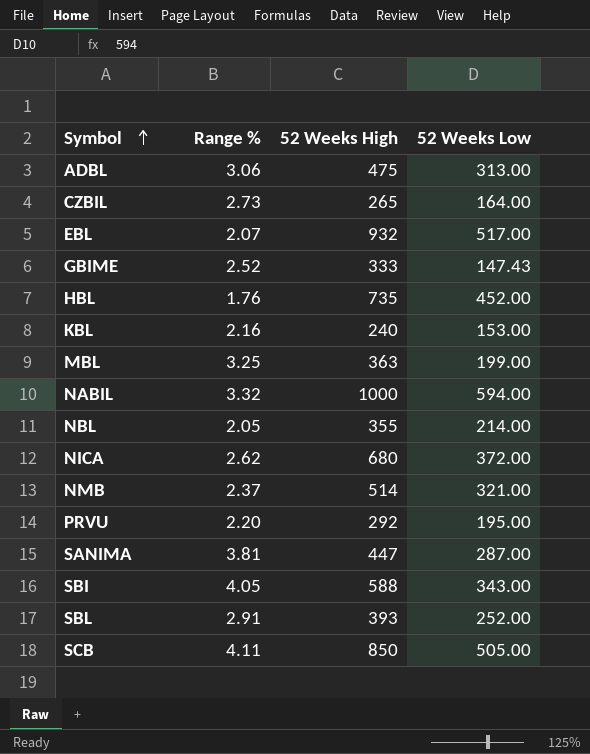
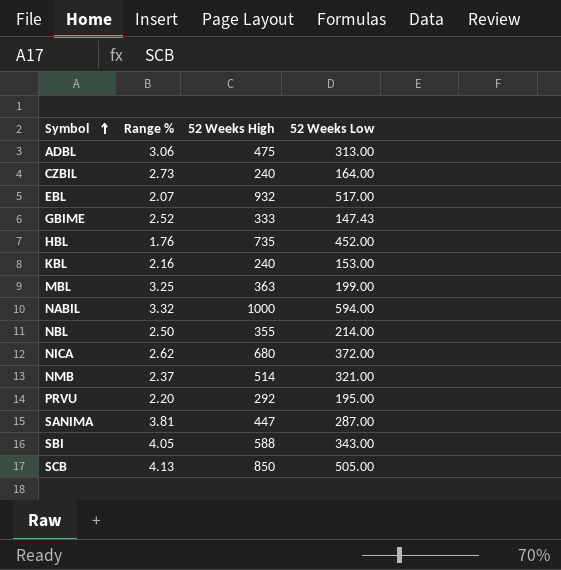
row SBL: 2.91 | 393 | 252.00 -> none
CZBIL | 52 Weeks High: 265 -> 240
NBL | Range %: 2.05 -> 2.50
SCB | Range %: 4.11 -> 4.13

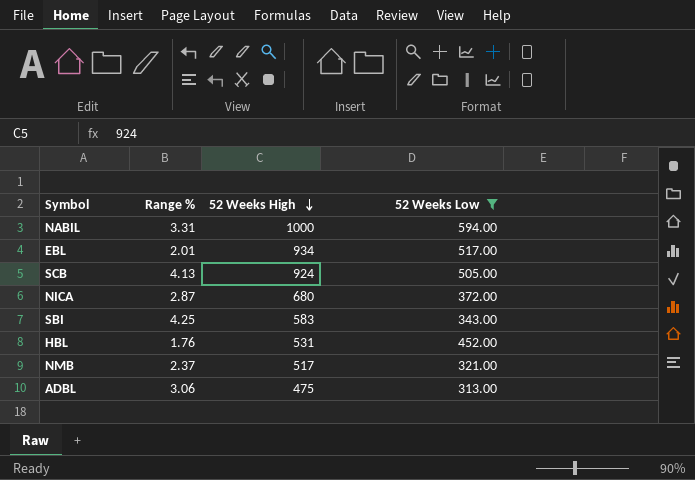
filter: none -> 52 Weeks Low >= 313.00
row order: Symbol ascending -> 52 Weeks High descending
NABIL | Range %: 3.32 -> 3.31
EBL | Range %: 2.07 -> 2.01
EBL | 52 Weeks High: 932 -> 934
SCB | 52 Weeks High: 850 -> 924
NICA | Range %: 2.62 -> 2.87
SBI | Range %: 4.05 -> 4.25
SBI | 52 Weeks High: 588 -> 583
HBL | 52 Weeks High: 735 -> 531
NMB | 52 Weeks High: 514 -> 517

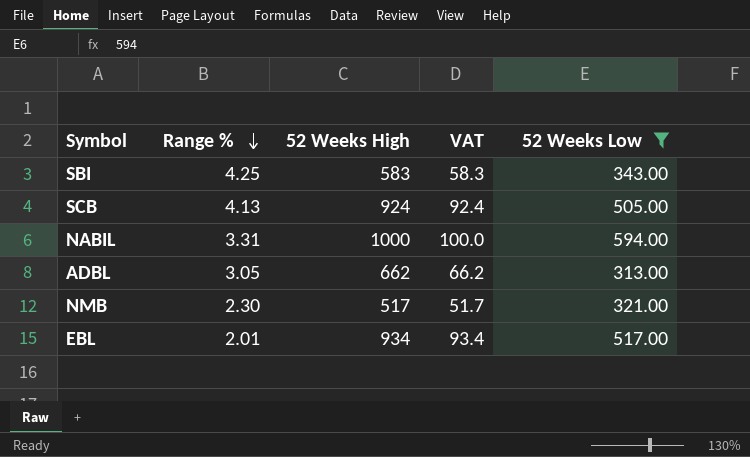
row order: 52 Weeks High descending -> Range % descending
column VAT | formula: none -> [52 Weeks High] * 0.1
row NICA: 2.87 | 680 | 372.00 -> none
row HBL: 1.76 | 531 | 452.00 -> none
ADBL | Range %: 3.06 -> 3.05
ADBL | 52 Weeks High: 475 -> 662
NMB | Range %: 2.37 -> 2.30

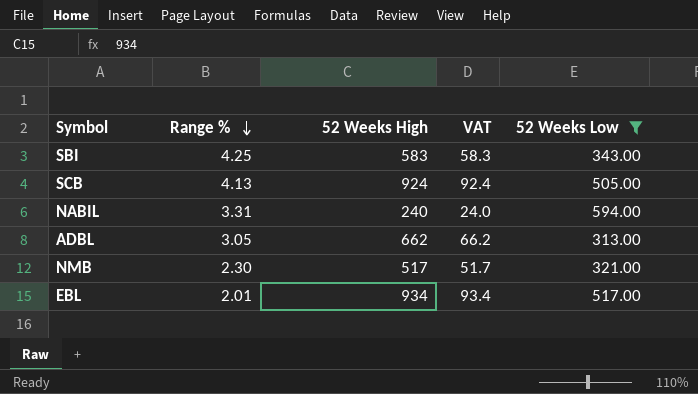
NABIL | 52 Weeks High: 1000 -> 240
NABIL | VAT: 100.0 -> 24.0

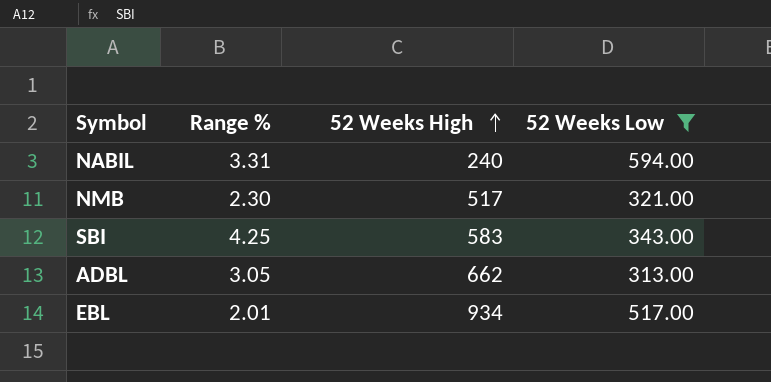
row order: Range % descending -> 52 Weeks High ascending
column VAT | formula: [52 Weeks High] * 0.1 -> none
row SCB: 4.13 | 924 | 92.4 | 505.00 -> none

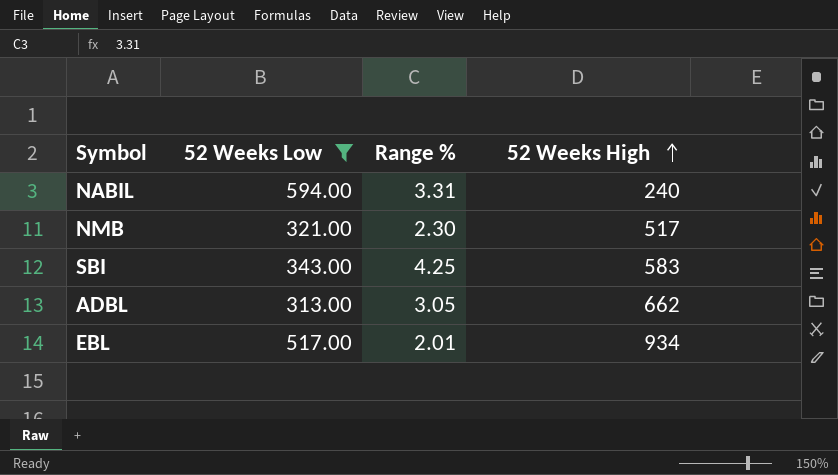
column 52 Weeks Low | position: 4 -> 2

